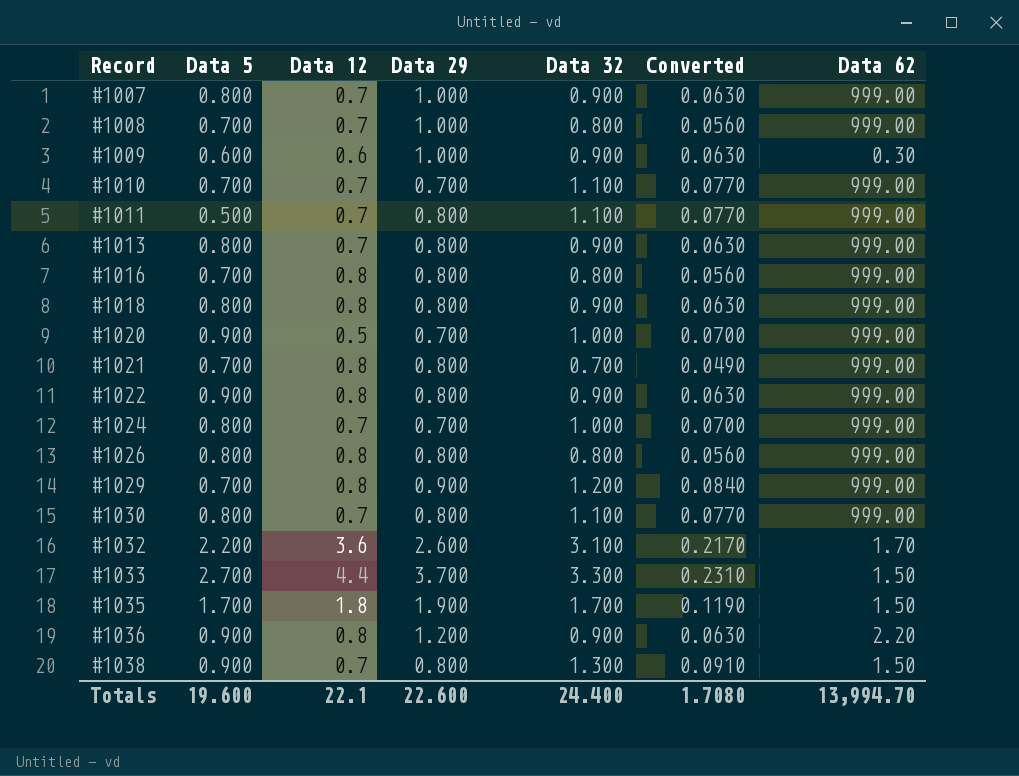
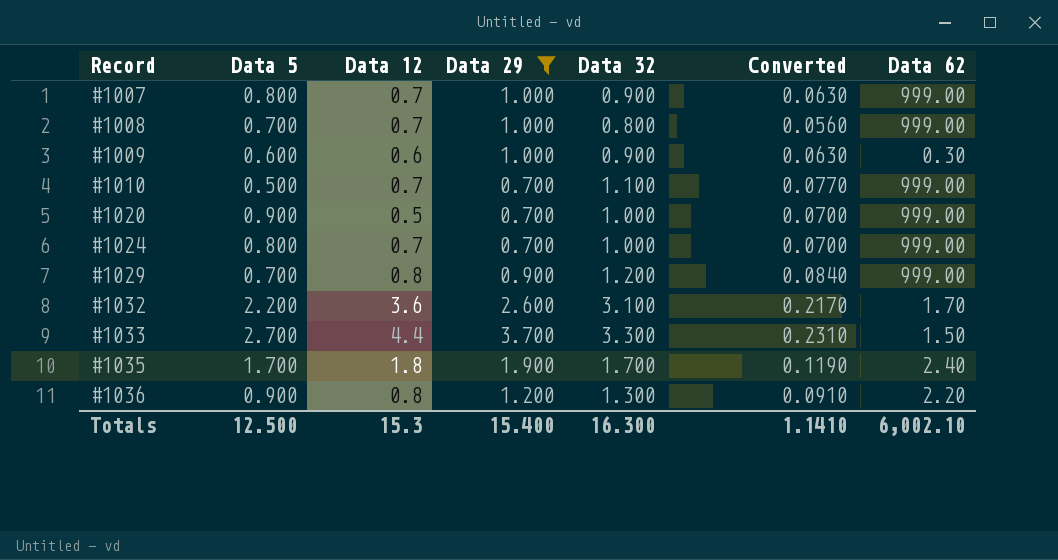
filter: none -> Data 29 != 0.800
#1010 | Data 5: 0.700 -> 0.500
#1035 | Data 62: 1.50 -> 2.40
#1036 | Data 32: 0.900 -> 1.300
#1036 | Converted: 0.0630 -> 0.0910
Totals | Data 5: 19.600 -> 12.500
Totals | Data 12: 22.1 -> 15.3
Totals | Data 29: 22.600 -> 15.400
Totals | Data 32: 24.400 -> 16.300
Totals | Converted: 1.7080 -> 1.1410
Totals | Data 62: 13,994.70 -> 6,002.10

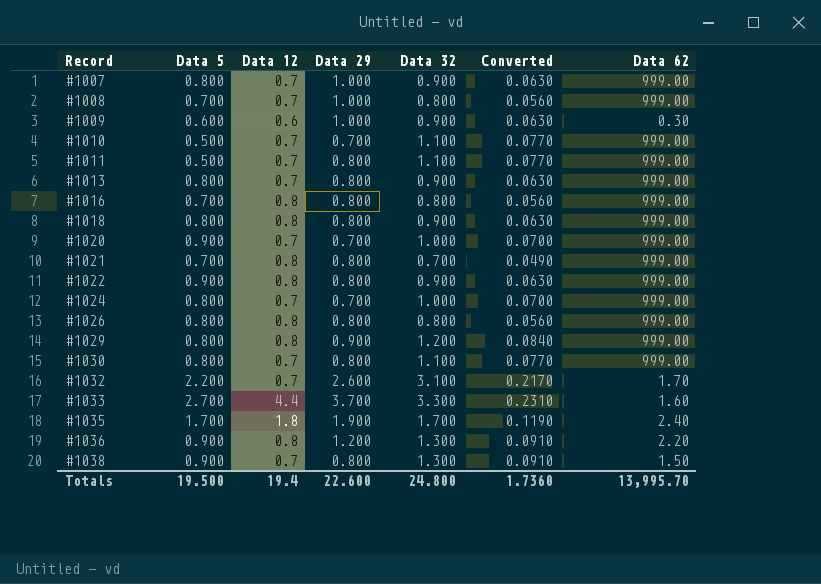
filter: Data 29 != 0.800 -> none
#1020 | Data 12: 0.5 -> 0.7
#1029 | Data 5: 0.700 -> 0.800
#1032 | Data 12: 3.6 -> 0.7
#1033 | Data 62: 1.50 -> 1.60
Totals | Data 5: 12.500 -> 19.500
Totals | Data 12: 15.3 -> 19.4
Totals | Data 29: 15.400 -> 22.600
Totals | Data 32: 16.300 -> 24.800
Totals | Converted: 1.1410 -> 1.7360
Totals | Data 62: 6,002.10 -> 13,995.70

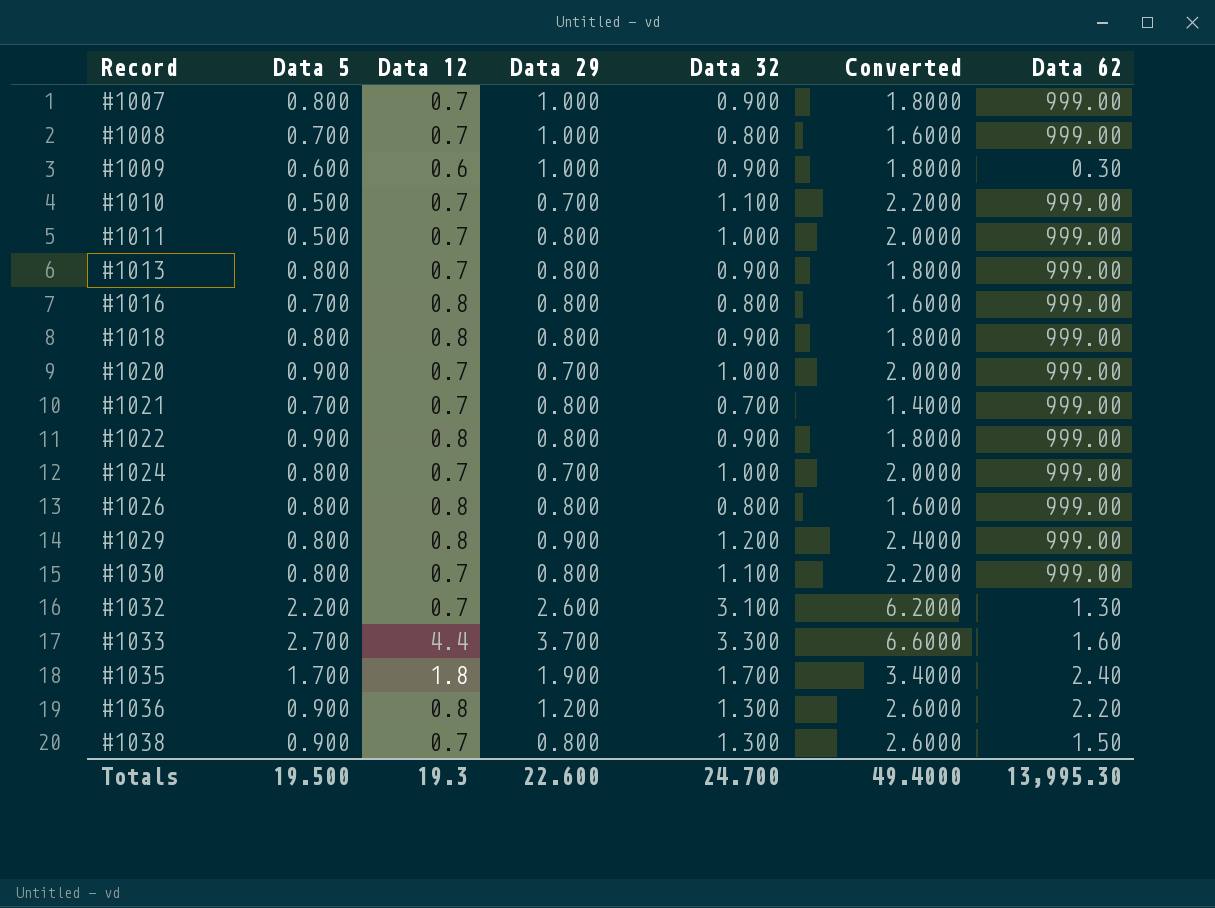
column Converted | formula: [Data 32] * 0.07 -> [Data 32] * 2
#1011 | Data 32: 1.100 -> 1.000
#1021 | Data 12: 0.8 -> 0.7
#1032 | Data 62: 1.70 -> 1.30
Totals | Data 12: 19.4 -> 19.3
Totals | Data 32: 24.800 -> 24.700
Totals | Converted: 1.7360 -> 49.4000
Totals | Data 62: 13,995.70 -> 13,995.30

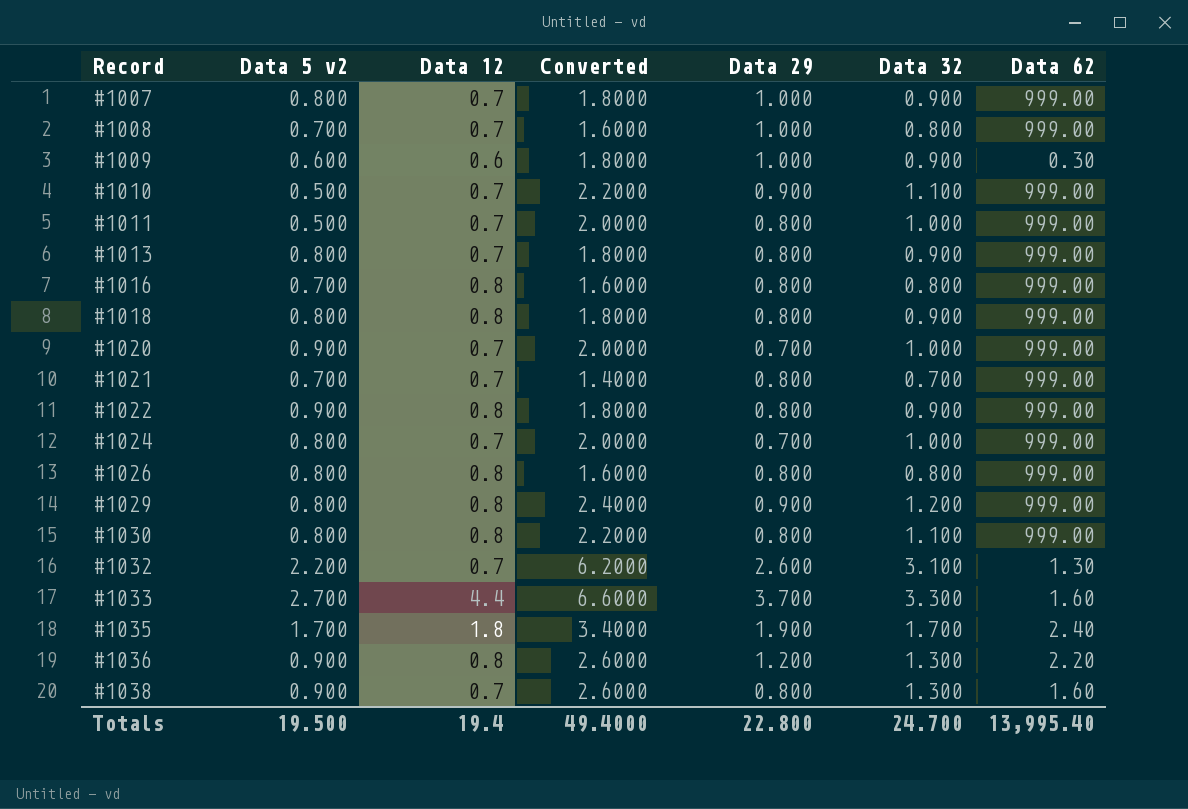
column name: Data 5 -> Data 5 v2
column Converted | position: 6 -> 4
#1010 | Data 29: 0.700 -> 0.900
#1030 | Data 12: 0.7 -> 0.8
#1038 | Data 62: 1.50 -> 1.60
Totals | Data 12: 19.3 -> 19.4
Totals | Data 29: 22.600 -> 22.800
Totals | Data 62: 13,995.30 -> 13,995.40

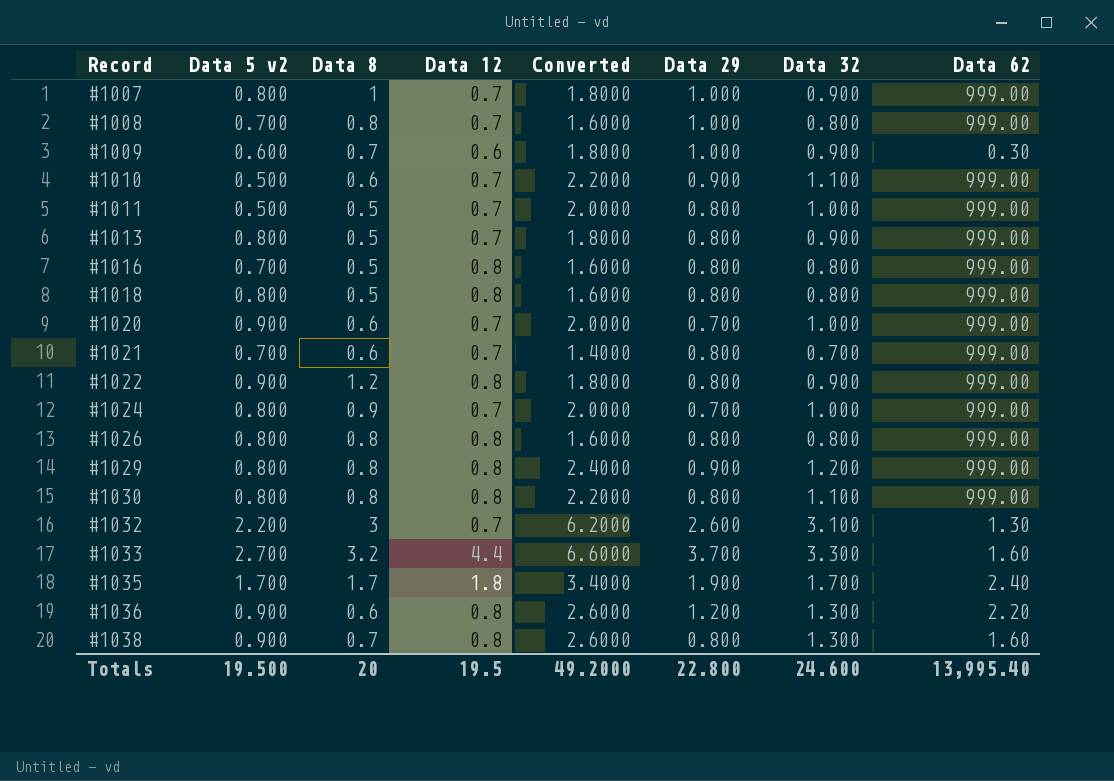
column Data 8 | position: none -> 3
#1018 | Converted: 1.8000 -> 1.6000
#1018 | Data 32: 0.900 -> 0.800
#1038 | Data 12: 0.7 -> 0.8
Totals | Data 12: 19.4 -> 19.5
Totals | Converted: 49.4000 -> 49.2000
Totals | Data 32: 24.700 -> 24.600

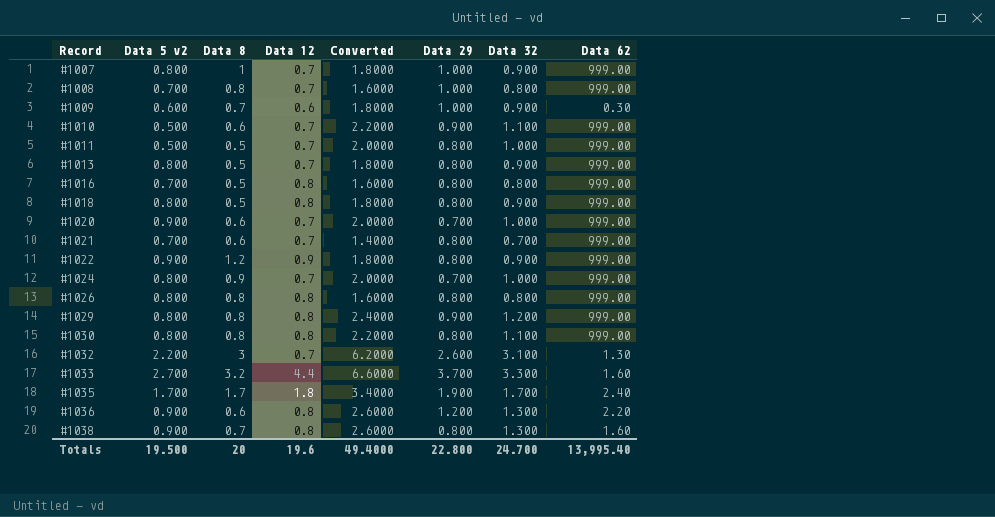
#1018 | Converted: 1.6000 -> 1.8000
#1018 | Data 32: 0.800 -> 0.900
#1022 | Data 12: 0.8 -> 0.9
Totals | Data 12: 19.5 -> 19.6
Totals | Converted: 49.2000 -> 49.4000
Totals | Data 32: 24.600 -> 24.700

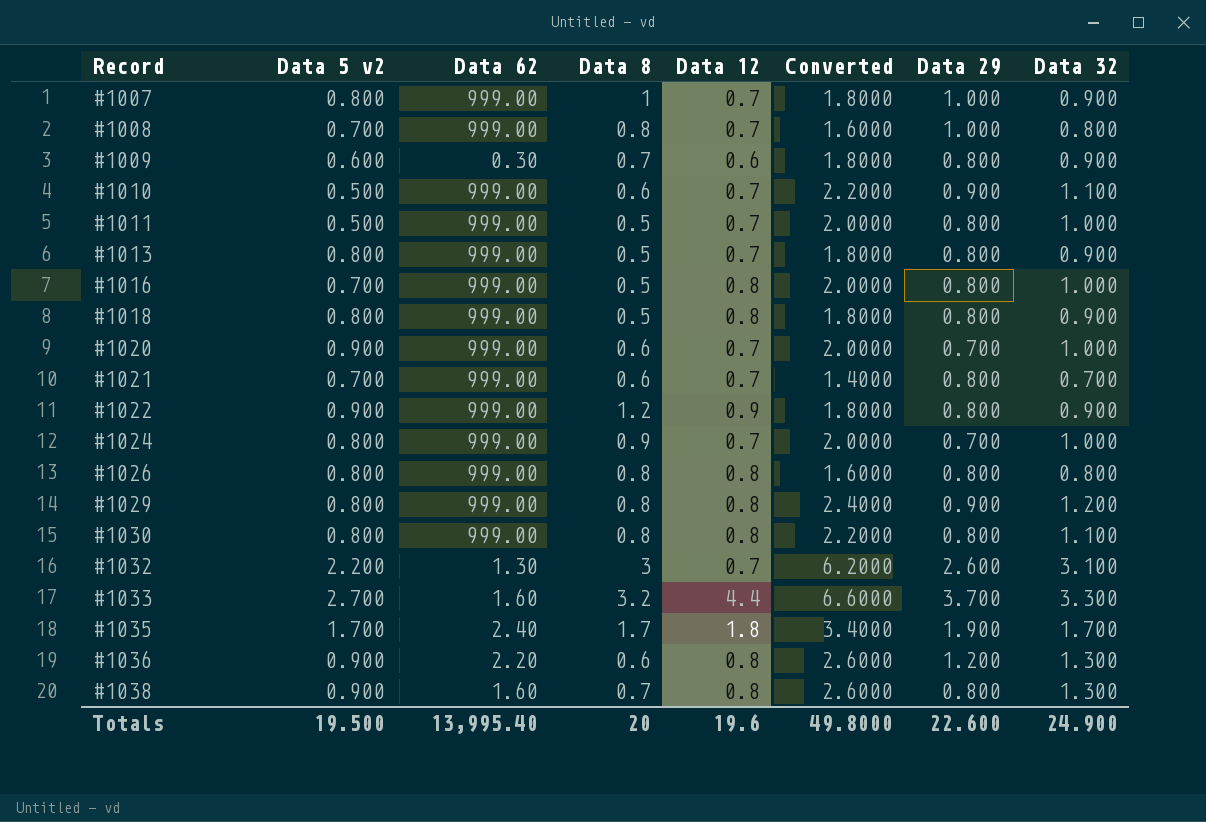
column Data 62 | position: 8 -> 3
#1009 | Data 29: 1.000 -> 0.800
#1016 | Converted: 1.6000 -> 2.0000
#1016 | Data 32: 0.800 -> 1.000
Totals | Converted: 49.4000 -> 49.8000
Totals | Data 29: 22.800 -> 22.600
Totals | Data 32: 24.700 -> 24.900

